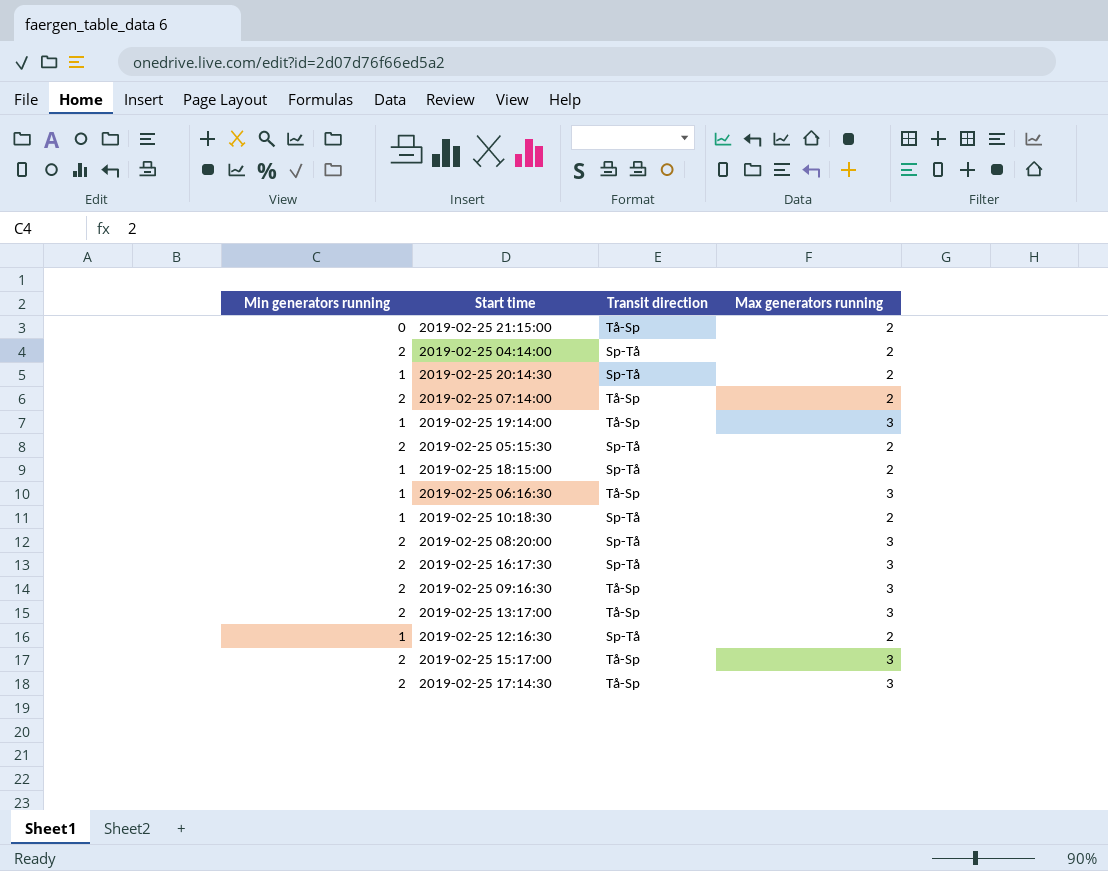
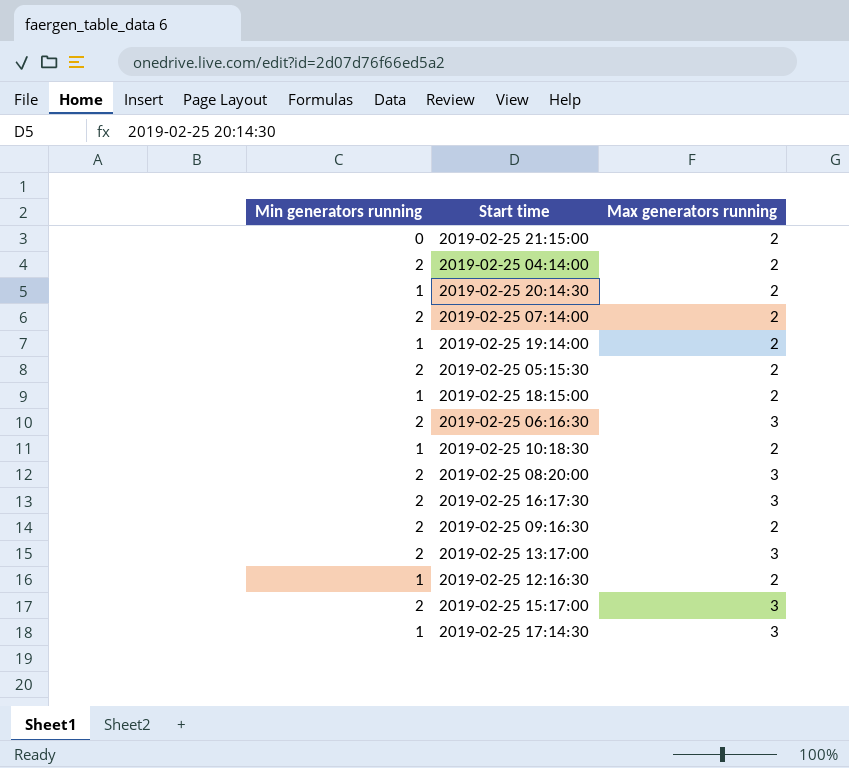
column Transit direction | position: 3 -> none
2019-02-25 19:14:00 | Max generators running: 3 -> 2
2019-02-25 06:16:30 | Min generators running: 1 -> 2
2019-02-25 09:16:30 | Max generators running: 3 -> 2
2019-02-25 17:14:30 | Min generators running: 2 -> 1

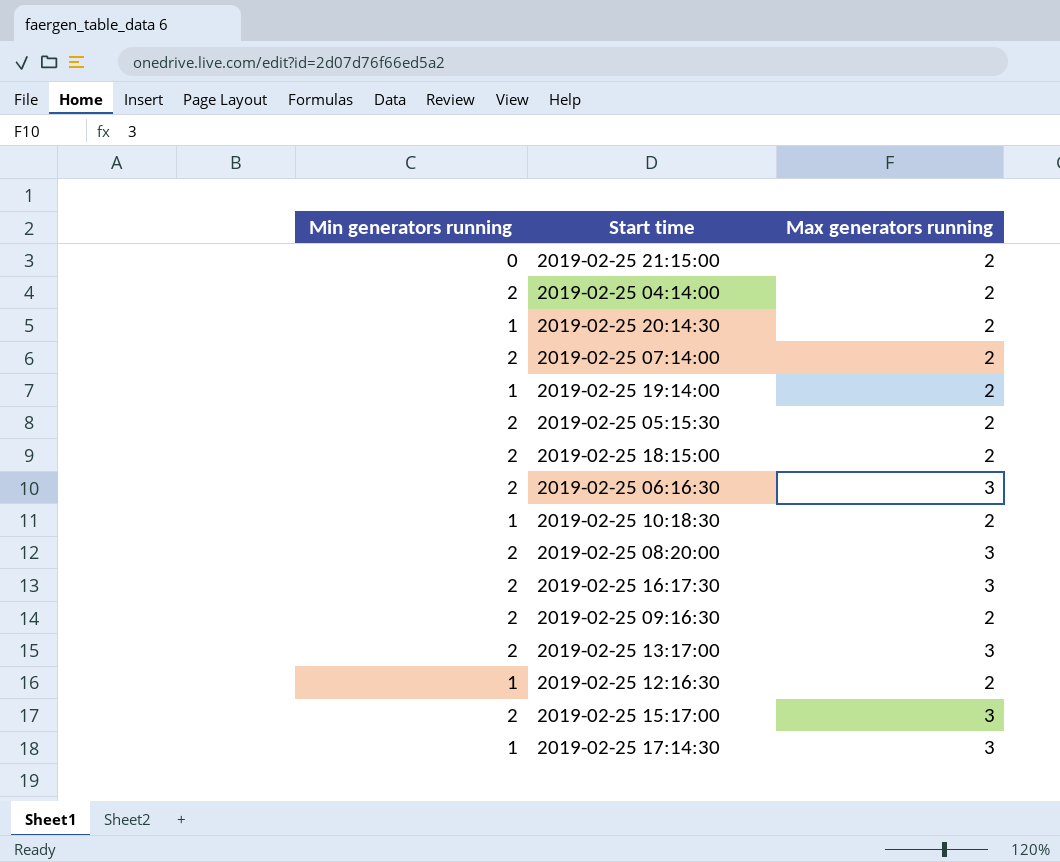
2019-02-25 18:15:00 | Min generators running: 1 -> 2

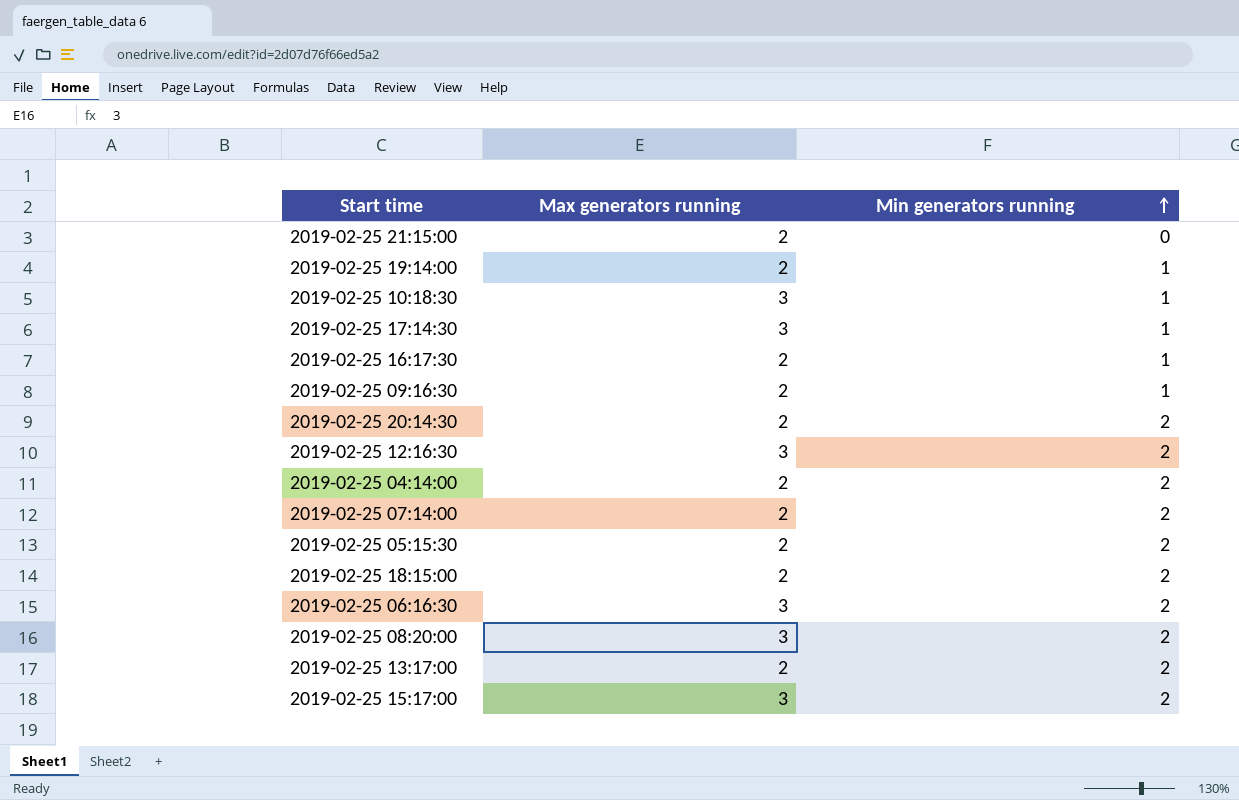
row order: none -> Min generators running ascending
column Min generators running | position: 1 -> 3
2019-02-25 10:18:30 | Max generators running: 2 -> 3
2019-02-25 16:17:30 | Max generators running: 3 -> 2
2019-02-25 16:17:30 | Min generators running: 2 -> 1
2019-02-25 09:16:30 | Min generators running: 2 -> 1
2019-02-25 20:14:30 | Min generators running: 1 -> 2
2019-02-25 12:16:30 | Max generators running: 2 -> 3
2019-02-25 12:16:30 | Min generators running: 1 -> 2
2019-02-25 13:17:00 | Max generators running: 3 -> 2

